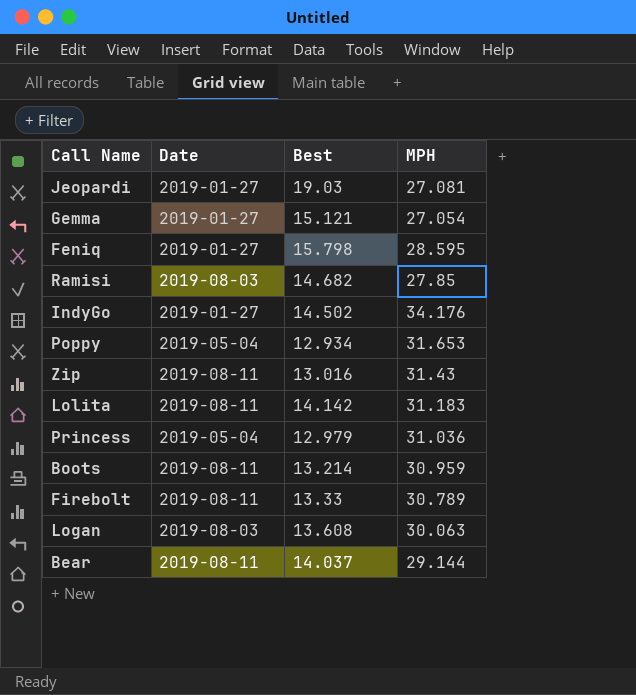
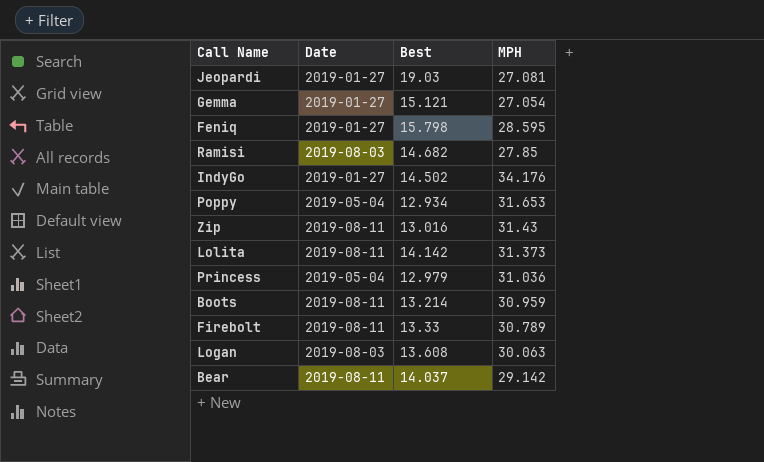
Lolita | MPH: 31.183 -> 31.373
Bear | MPH: 29.144 -> 29.142

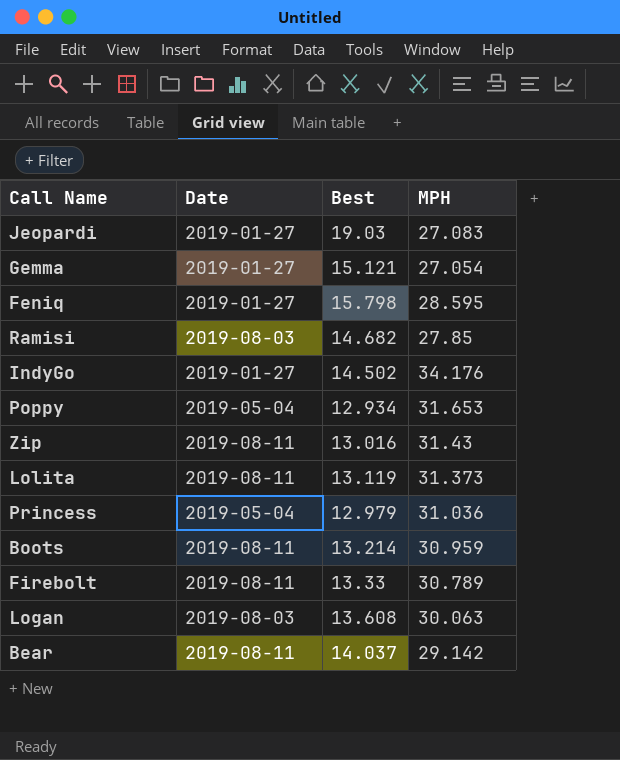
Jeopardi | MPH: 27.081 -> 27.083
Lolita | Best: 14.142 -> 13.119

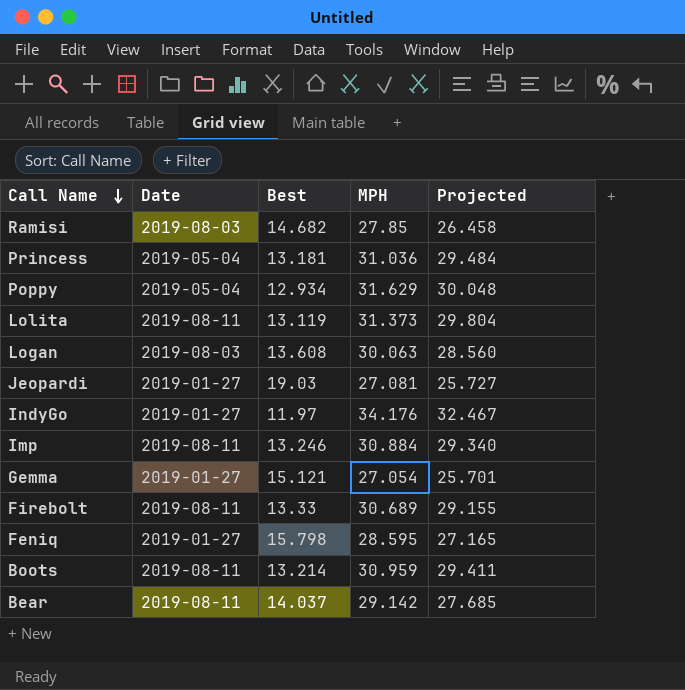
row order: none -> Call Name descending
column Projected | formula: none -> [MPH] * 0.95
row Zip: 2019-08-11 | 13.016 | 31.43 -> none
Princess | Best: 12.979 -> 13.181
Poppy | MPH: 31.653 -> 31.629
Jeopardi | MPH: 27.083 -> 27.081
IndyGo | Best: 14.502 -> 11.97
row Imp: none -> 2019-08-11 | 13.246 | 30.884 | 29.340
Firebolt | MPH: 30.789 -> 30.689

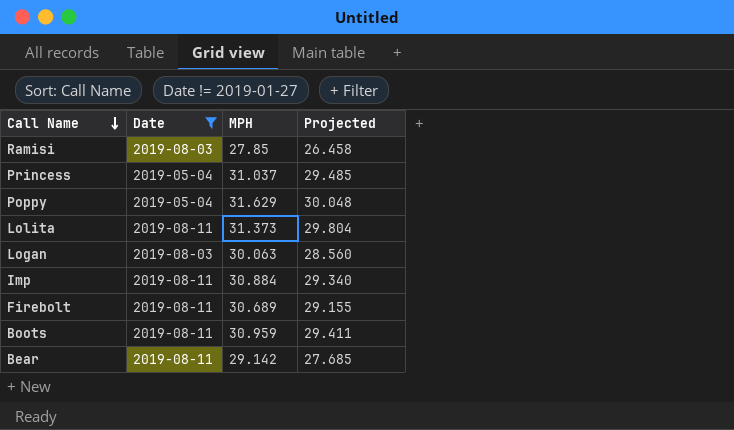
filter: none -> Date != 2019-01-27
column Best | position: 3 -> none
Princess | MPH: 31.036 -> 31.037
Princess | Projected: 29.484 -> 29.485

